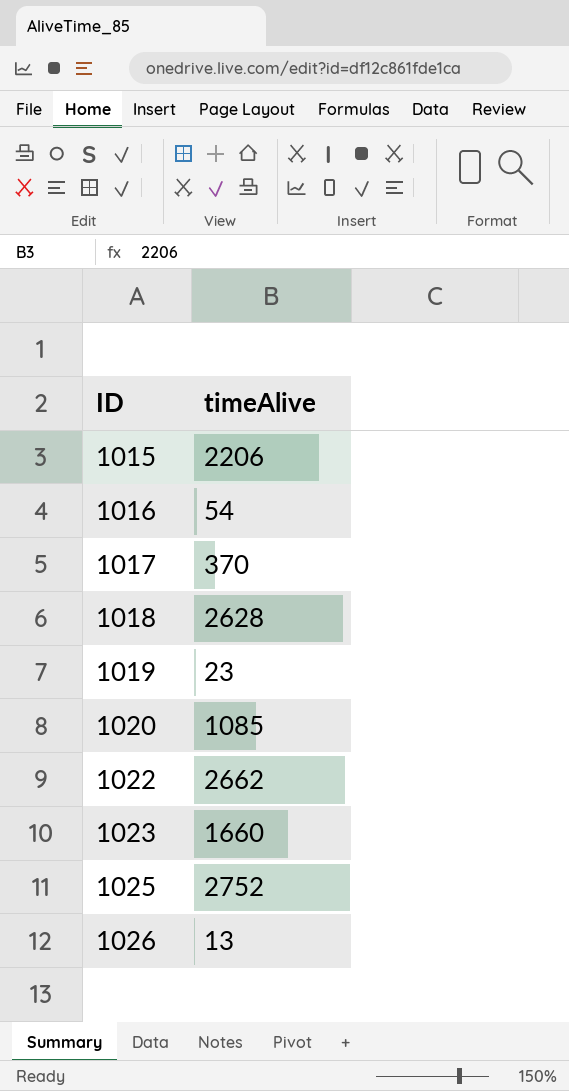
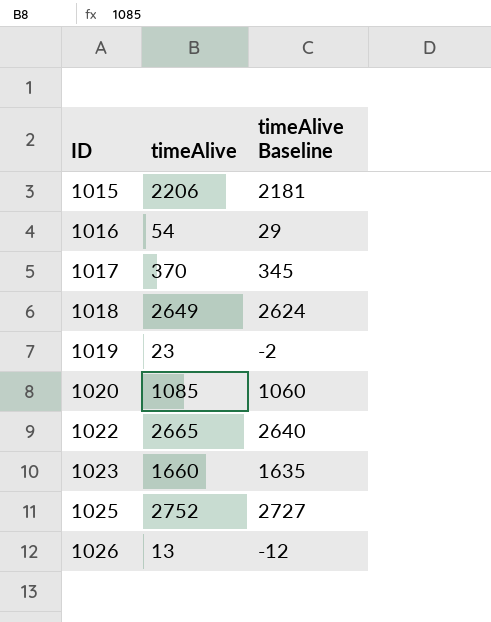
column timeAlive Baseline | formula: none -> [timeAlive] - 25
1018 | timeAlive: 2628 -> 2649
1022 | timeAlive: 2662 -> 2665

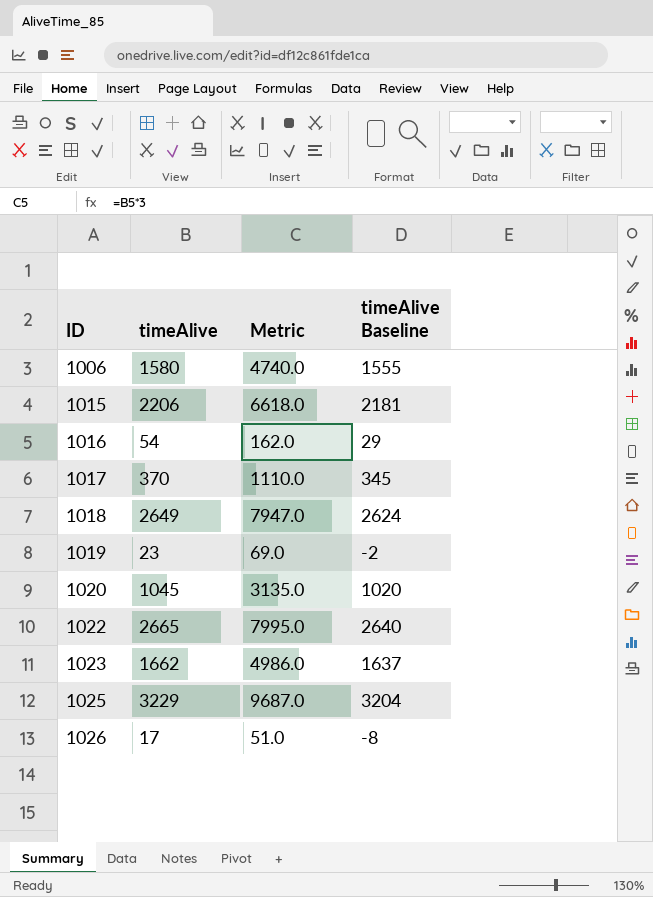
column Metric | formula: none -> [timeAlive] * 3
row 1006: none -> 1580 | 4740.0 | 1555
1020 | timeAlive: 1085 -> 1045
1020 | timeAlive Baseline: 1060 -> 1020
1023 | timeAlive: 1660 -> 1662
1023 | timeAlive Baseline: 1635 -> 1637
1025 | timeAlive: 2752 -> 3229
1025 | timeAlive Baseline: 2727 -> 3204
1026 | timeAlive: 13 -> 17
1026 | timeAlive Baseline: -12 -> -8

